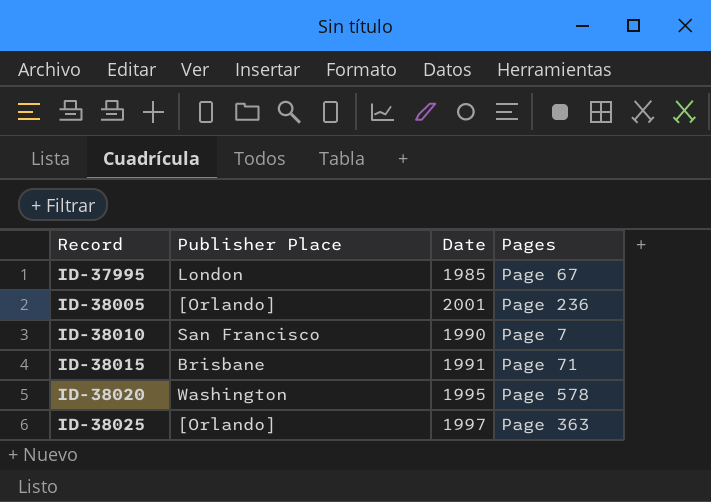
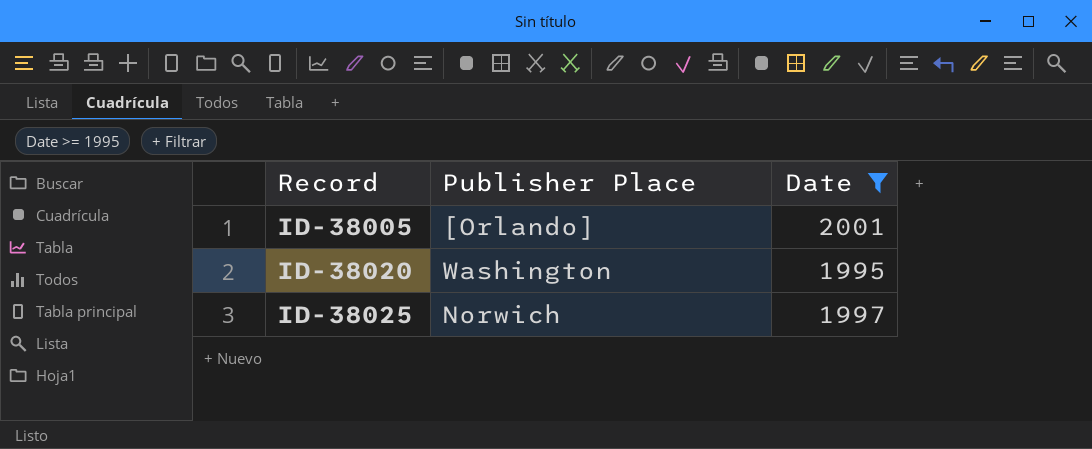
filter: none -> Date >= 1995
column Pages | position: 4 -> none
ID-38025 | Publisher Place: [Orlando] -> Norwich

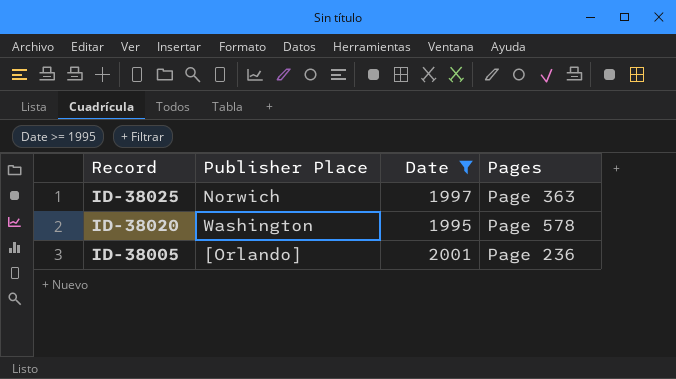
row order: Record ascending -> Record descending
column Pages | position: none -> 4

